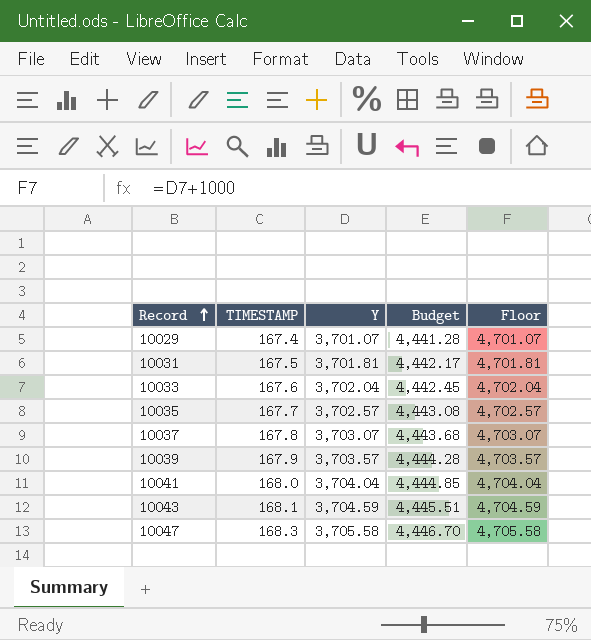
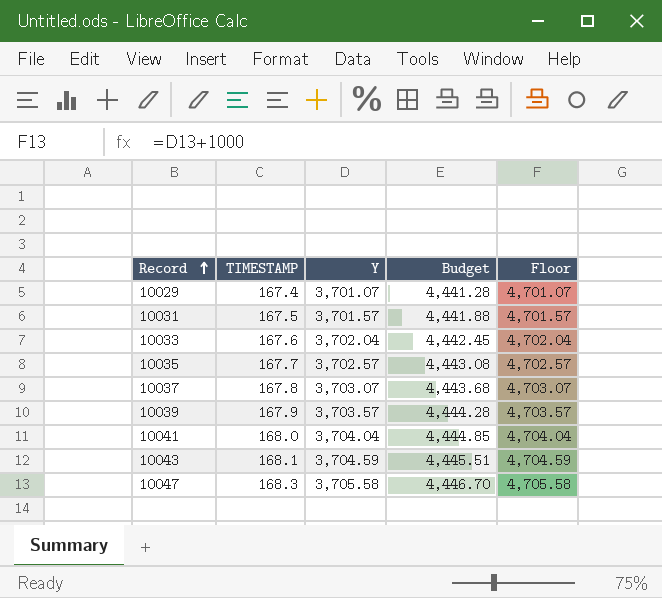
10031 | Y: 3,701.81 -> 3,701.57
10031 | Budget: 4,442.17 -> 4,441.88
10031 | Floor: 4,701.81 -> 4,701.57

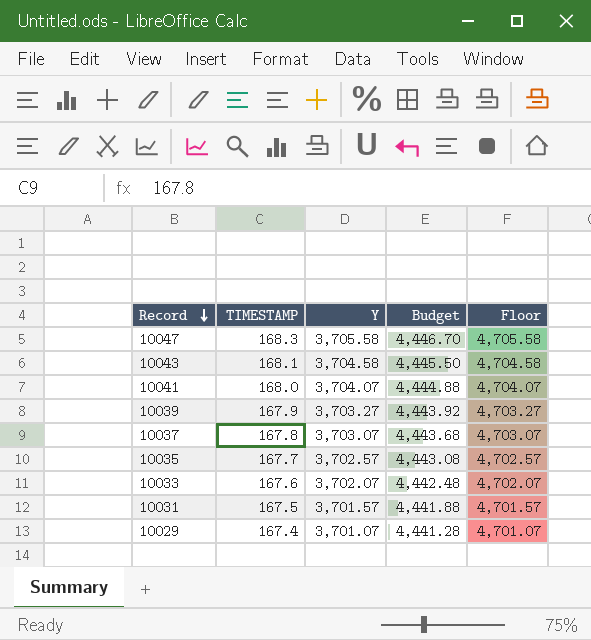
row order: Record ascending -> Record descending
10043 | Y: 3,704.59 -> 3,704.58
10043 | Budget: 4,445.51 -> 4,445.50
10043 | Floor: 4,704.59 -> 4,704.58
10041 | Y: 3,704.04 -> 3,704.07
10041 | Budget: 4,444.85 -> 4,444.88
10041 | Floor: 4,704.04 -> 4,704.07
10039 | Y: 3,703.57 -> 3,703.27
10039 | Budget: 4,444.28 -> 4,443.92
10039 | Floor: 4,703.57 -> 4,703.27
10033 | Y: 3,702.04 -> 3,702.07
10033 | Budget: 4,442.45 -> 4,442.48
10033 | Floor: 4,702.04 -> 4,702.07

